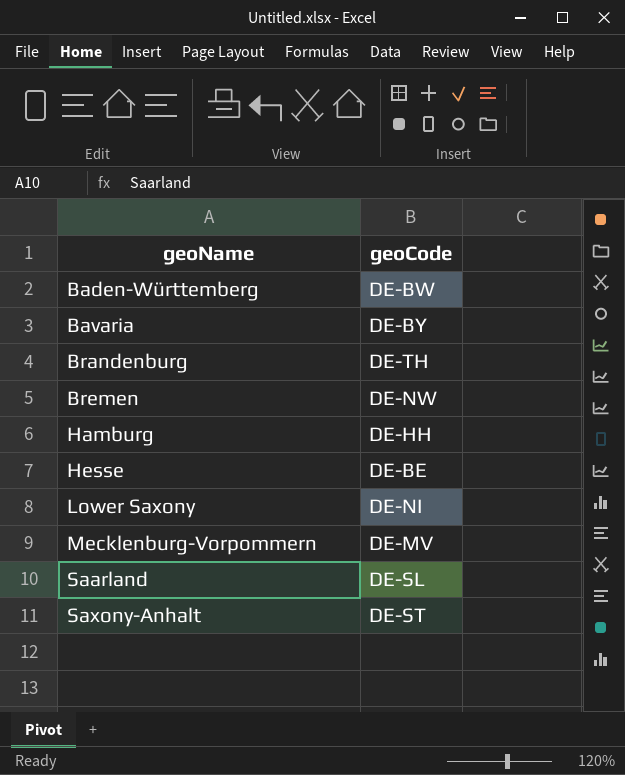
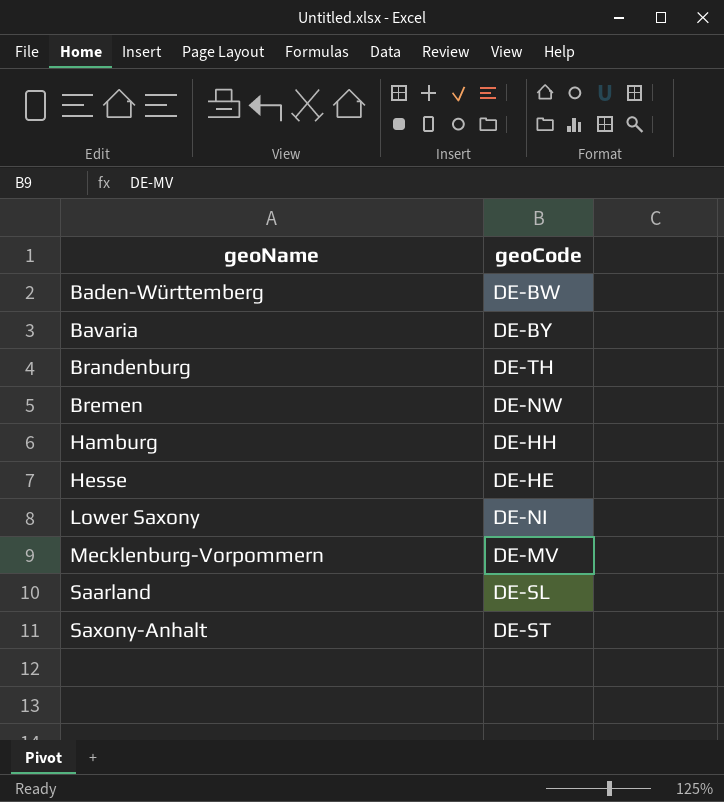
Hesse | geoCode: DE-BE -> DE-HE

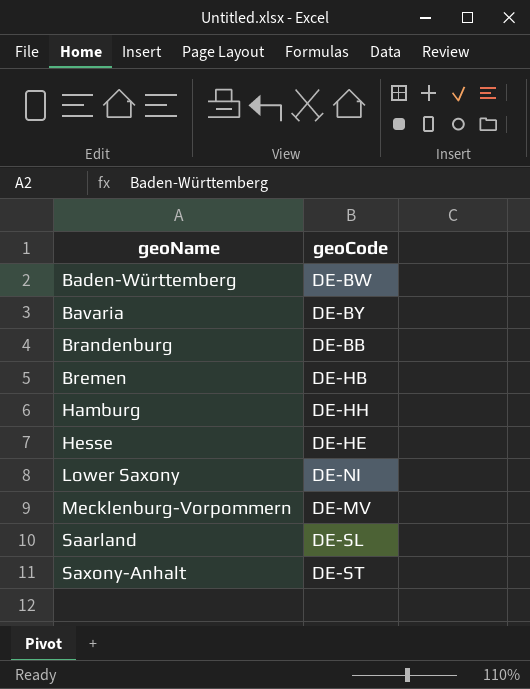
Brandenburg | geoCode: DE-TH -> DE-BB
Bremen | geoCode: DE-NW -> DE-HB

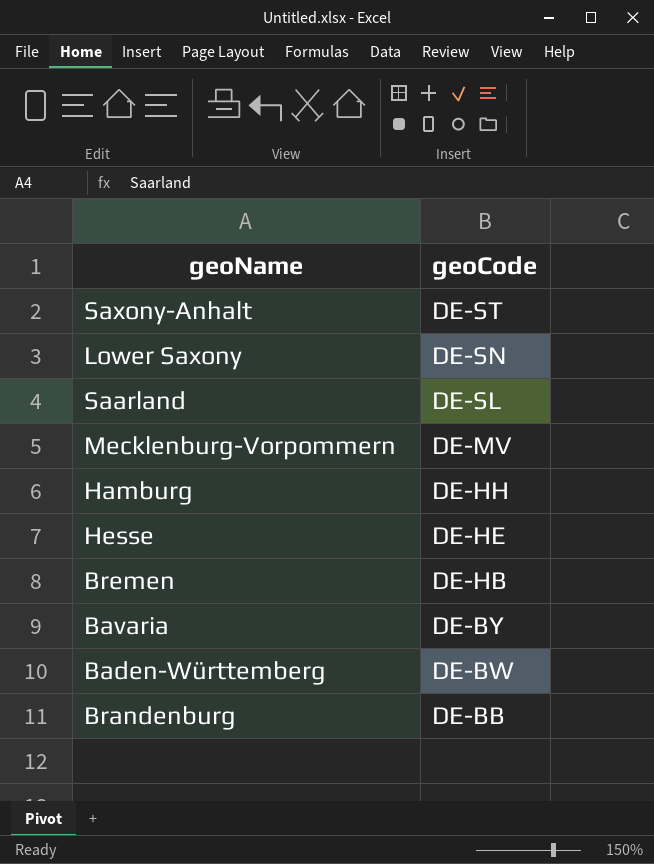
row order: geoName ascending -> geoCode descending
Lower Saxony | geoCode: DE-NI -> DE-SN

